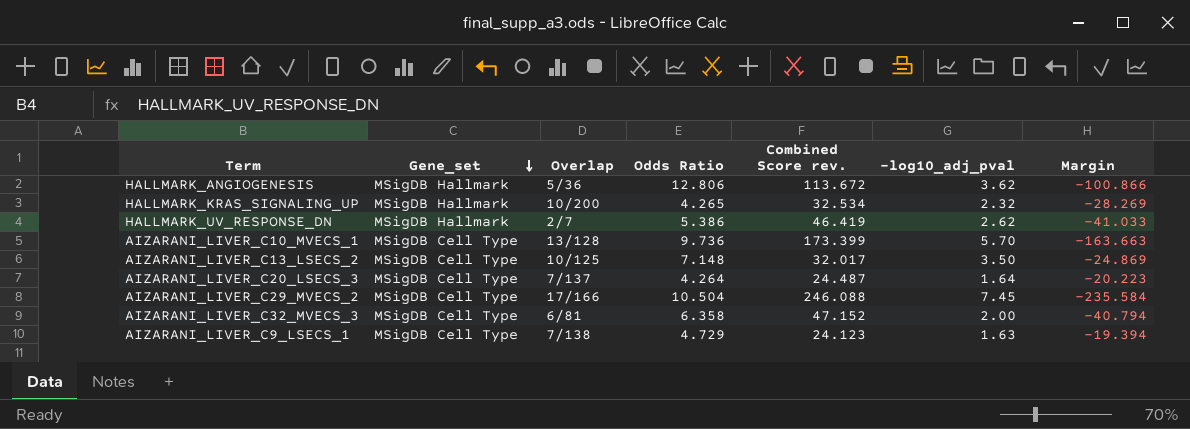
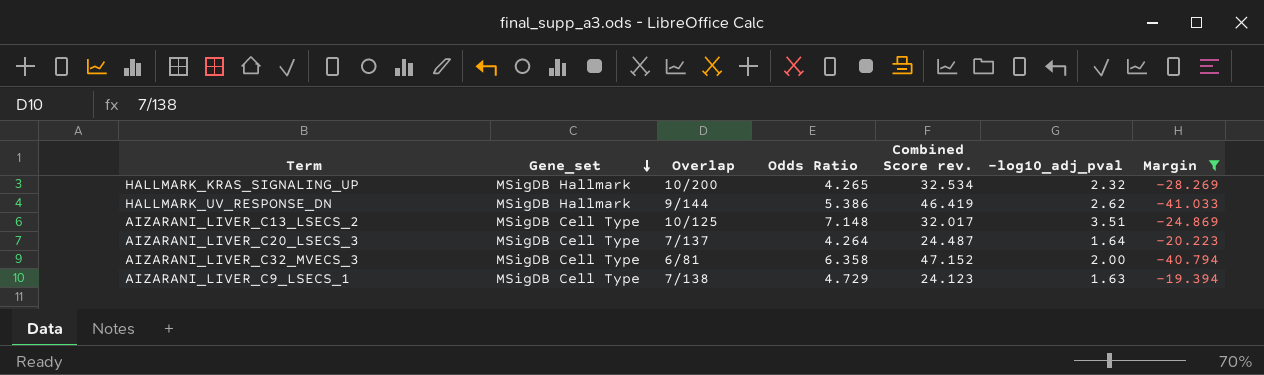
filter: none -> Margin >= -41.033
HALLMARK_UV_RESPONSE_DN | Overlap: 2/7 -> 9/144
AIZARANI_LIVER_C13_LSECS_2 | -log10_adj_pval: 3.50 -> 3.51

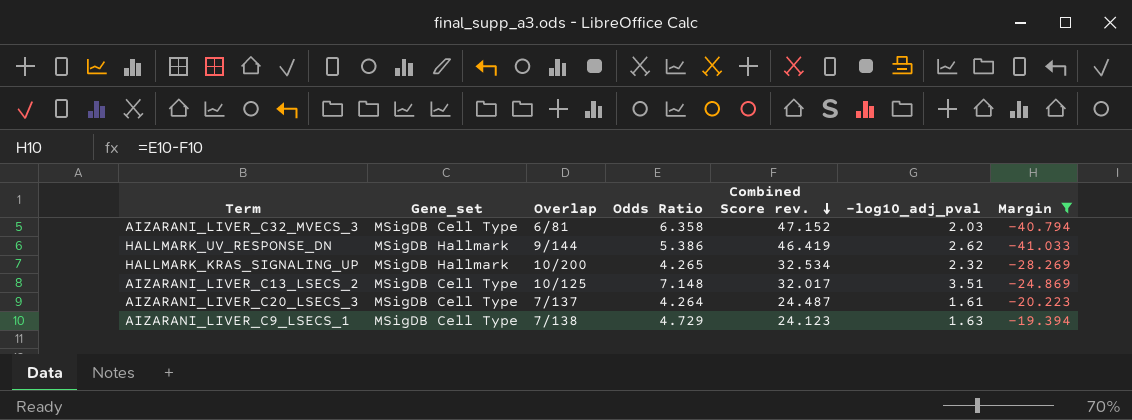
row order: Gene_set descending -> Combined Score rev. descending
AIZARANI_LIVER_C32_MVECS_3 | -log10_adj_pval: 2.00 -> 2.03
AIZARANI_LIVER_C20_LSECS_3 | -log10_adj_pval: 1.64 -> 1.61

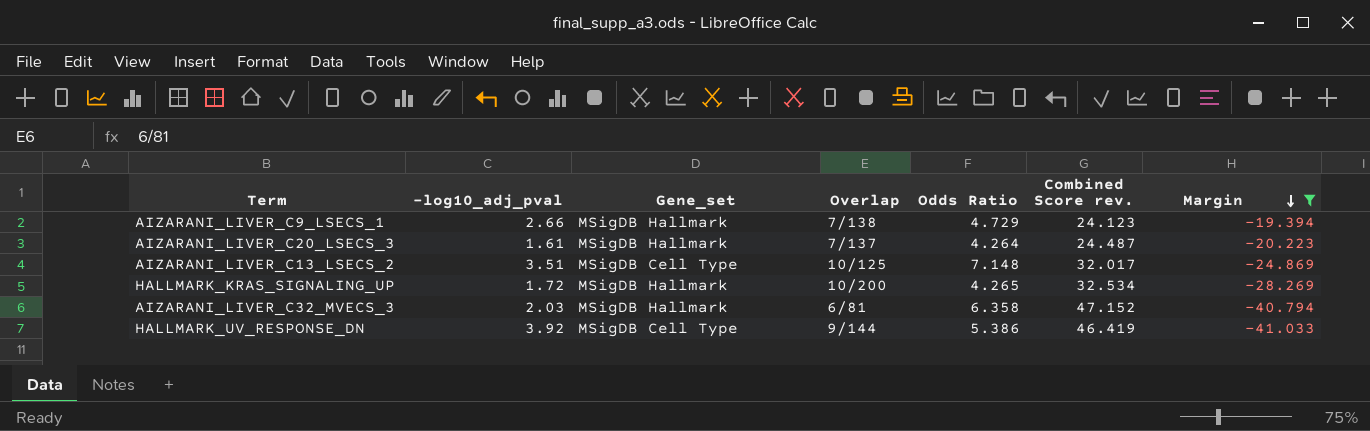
row order: Combined Score rev. descending -> Margin descending
column -log10_adj_pval | position: 6 -> 2
AIZARANI_LIVER_C9_LSECS_1 | -log10_adj_pval: 1.63 -> 2.66
AIZARANI_LIVER_C9_LSECS_1 | Gene_set: MSigDB Cell Type -> MSigDB Hallmark
AIZARANI_LIVER_C20_LSECS_3 | Gene_set: MSigDB Cell Type -> MSigDB Hallmark
HALLMARK_KRAS_SIGNALING_UP | -log10_adj_pval: 2.32 -> 1.72
AIZARANI_LIVER_C32_MVECS_3 | Gene_set: MSigDB Cell Type -> MSigDB Hallmark
HALLMARK_UV_RESPONSE_DN | -log10_adj_pval: 2.62 -> 3.92
HALLMARK_UV_RESPONSE_DN | Gene_set: MSigDB Hallmark -> MSigDB Cell Type

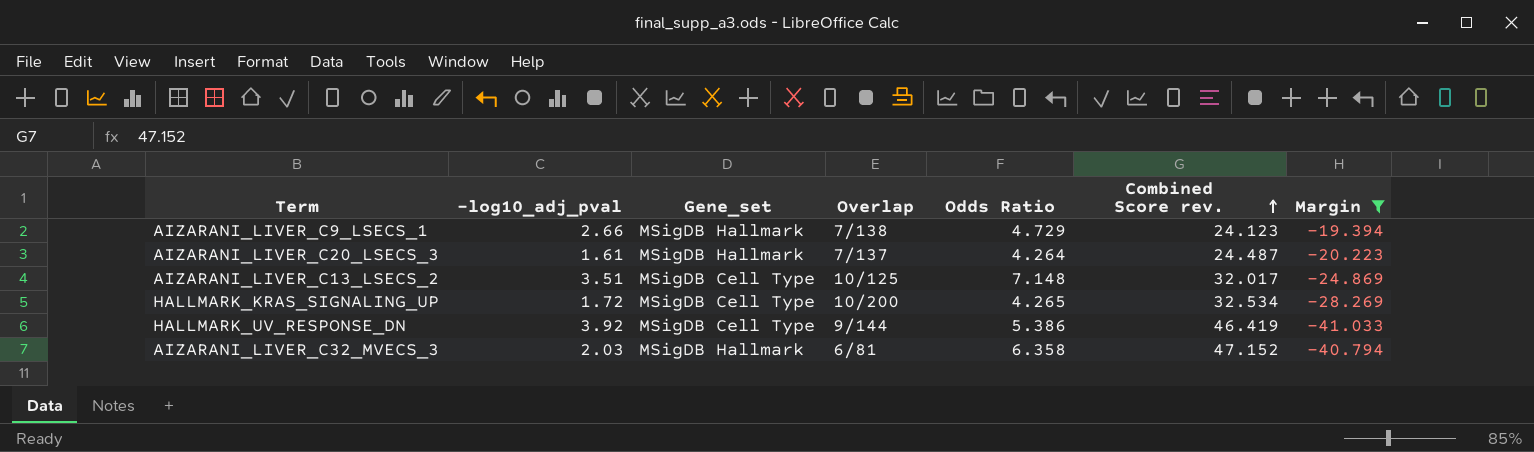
row order: Margin descending -> Combined Score rev. ascending
HALLMARK_KRAS_SIGNALING_UP | Gene_set: MSigDB Hallmark -> MSigDB Cell Type

